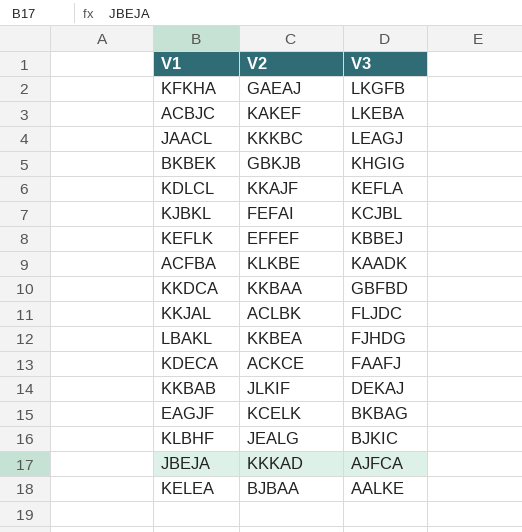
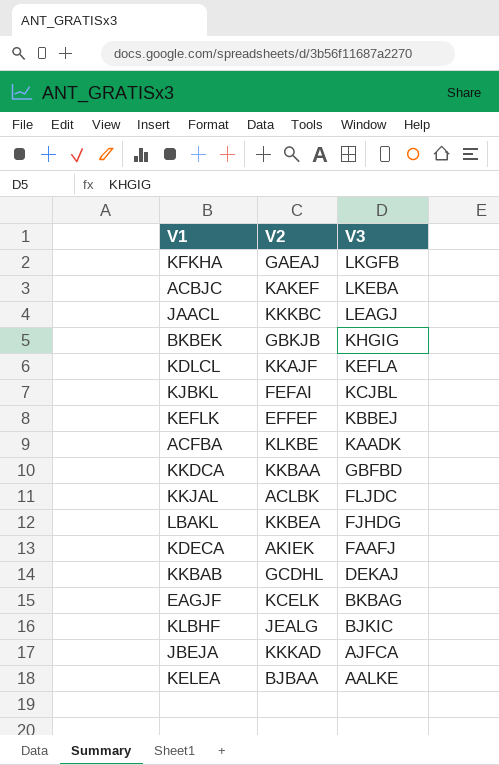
KDECA | V2: ACKCE -> AKIEK
KKBAB | V2: JLKIF -> GCDHL

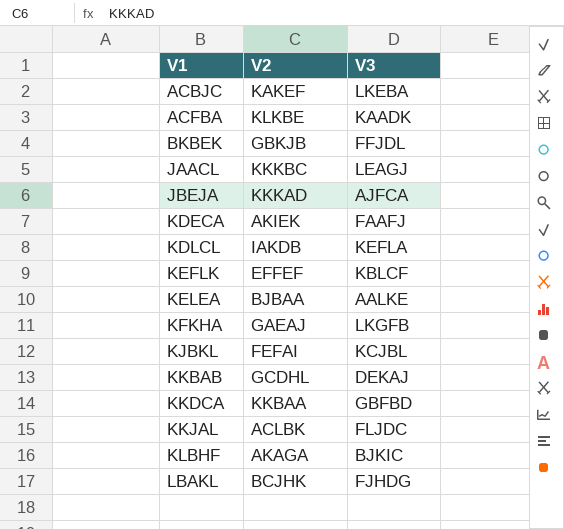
row order: V3 descending -> V1 ascending
row EAGJF: KCELK | BKBAG -> none
BKBEK | V3: KHGIG -> FFJDL
KDLCL | V2: KKAJF -> IAKDB
KEFLK | V3: KBBEJ -> KBLCF
KLBHF | V2: JEALG -> AKAGA
LBAKL | V2: KKBEA -> BCJHK

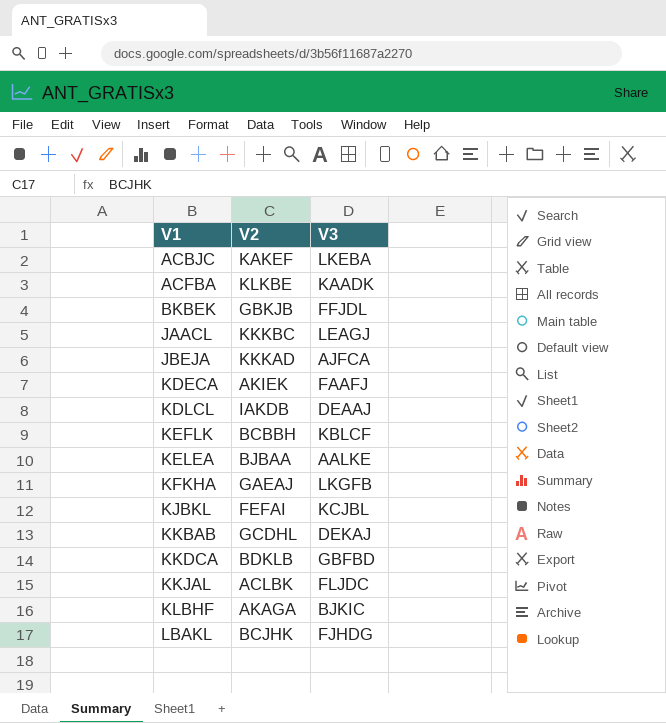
KDLCL | V3: KEFLA -> DEAAJ
KEFLK | V2: EFFEF -> BCBBH
KKDCA | V2: KKBAA -> BDKLB

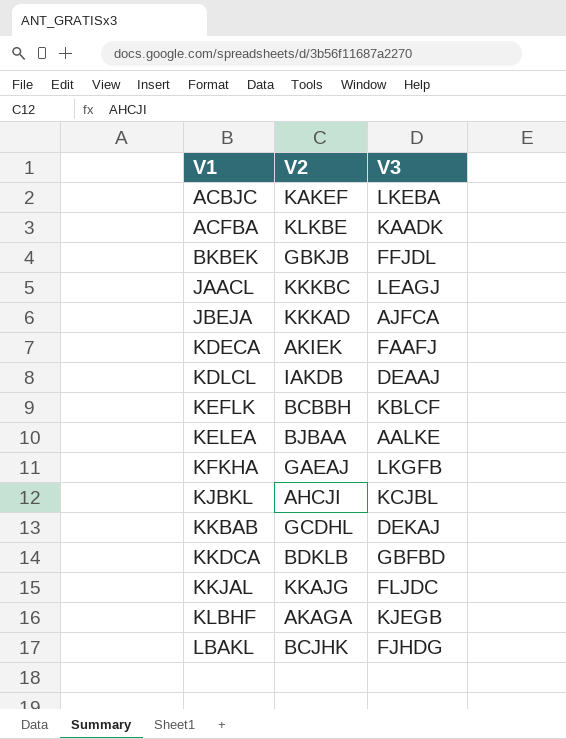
KJBKL | V2: FEFAI -> AHCJI
KKJAL | V2: ACLBK -> KKAJG
KLBHF | V3: BJKIC -> KJEGB

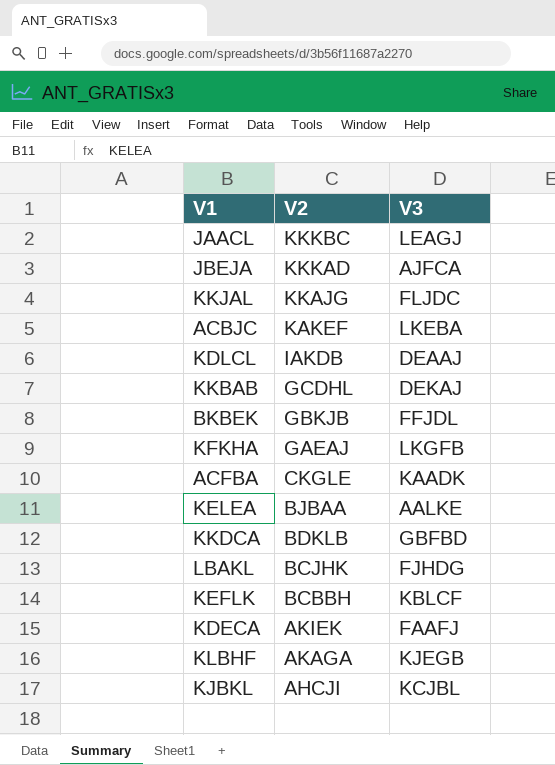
row order: V1 ascending -> V2 descending
ACFBA | V2: KLKBE -> CKGLE

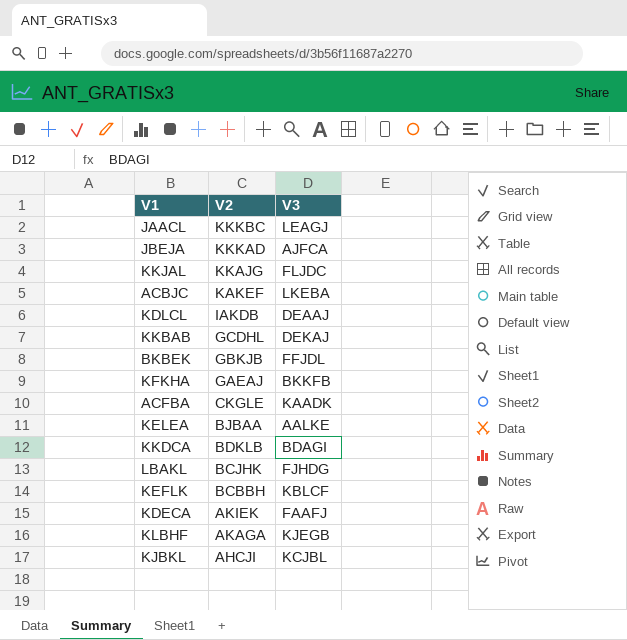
KFKHA | V3: LKGFB -> BKKFB
KKDCA | V3: GBFBD -> BDAGI

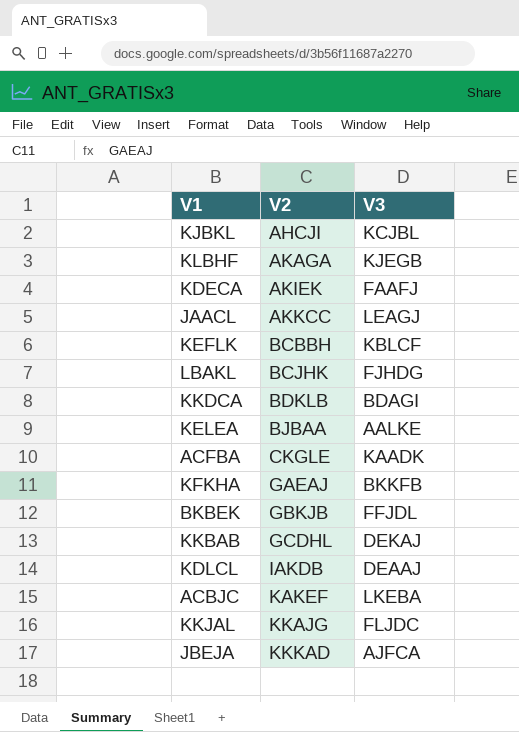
row order: V2 descending -> V2 ascending
JAACL | V2: KKKBC -> AKKCC

